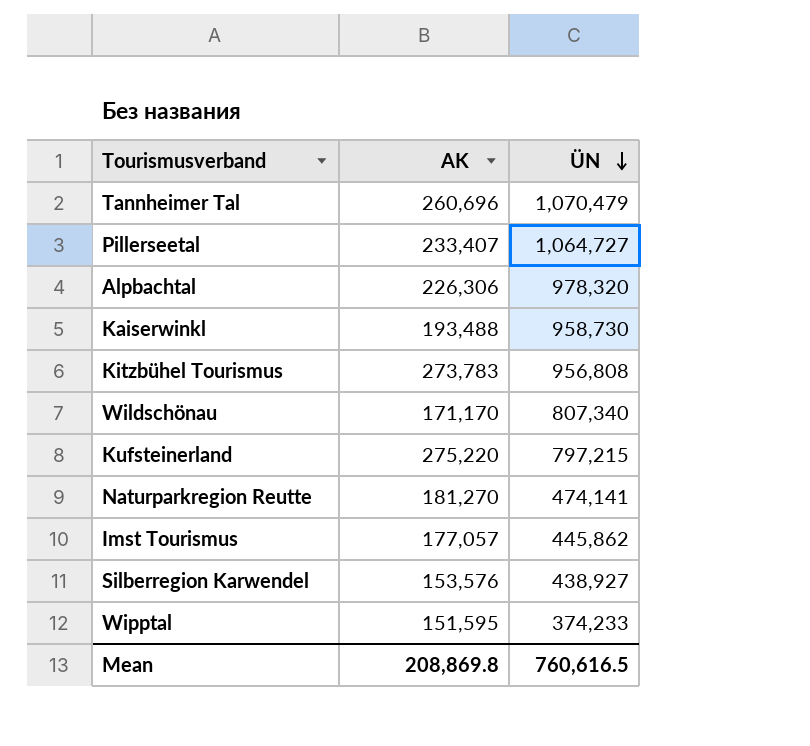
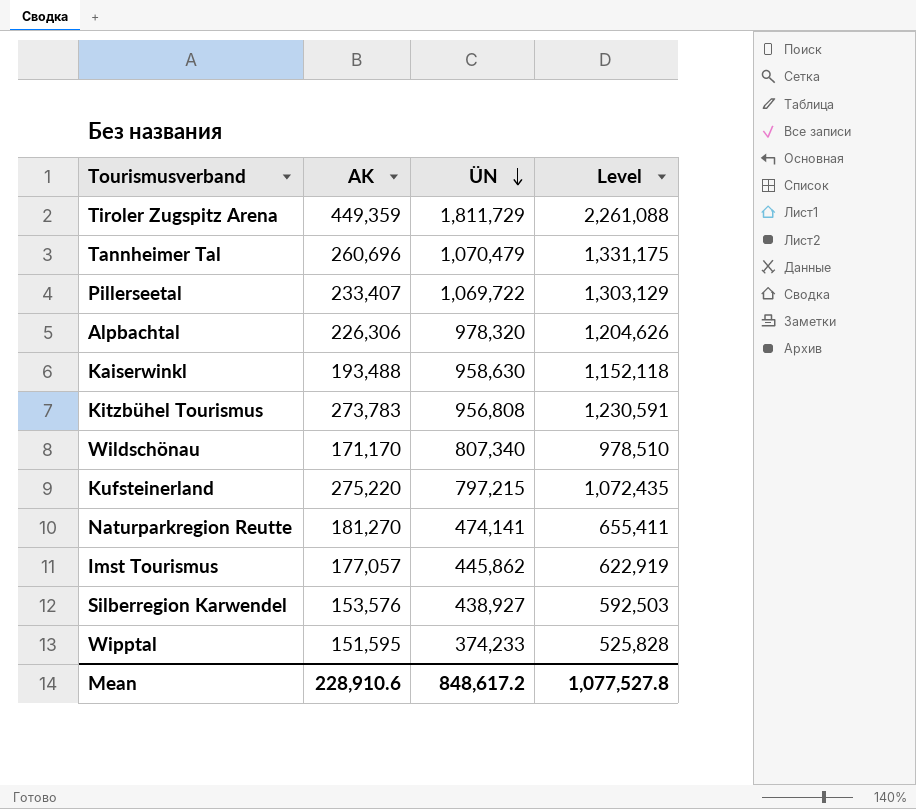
column Level | formula: none -> [AK] + [ÜN]
row Tiroler Zugspitz Arena: none -> 449,359 | 1,811,729 | 2,261,088
Pillerseetal | ÜN: 1,064,727 -> 1,069,722
Kaiserwinkl | ÜN: 958,730 -> 958,630
Mean | AK: 208,869.8 -> 228,910.6
Mean | ÜN: 760,616.5 -> 848,617.2

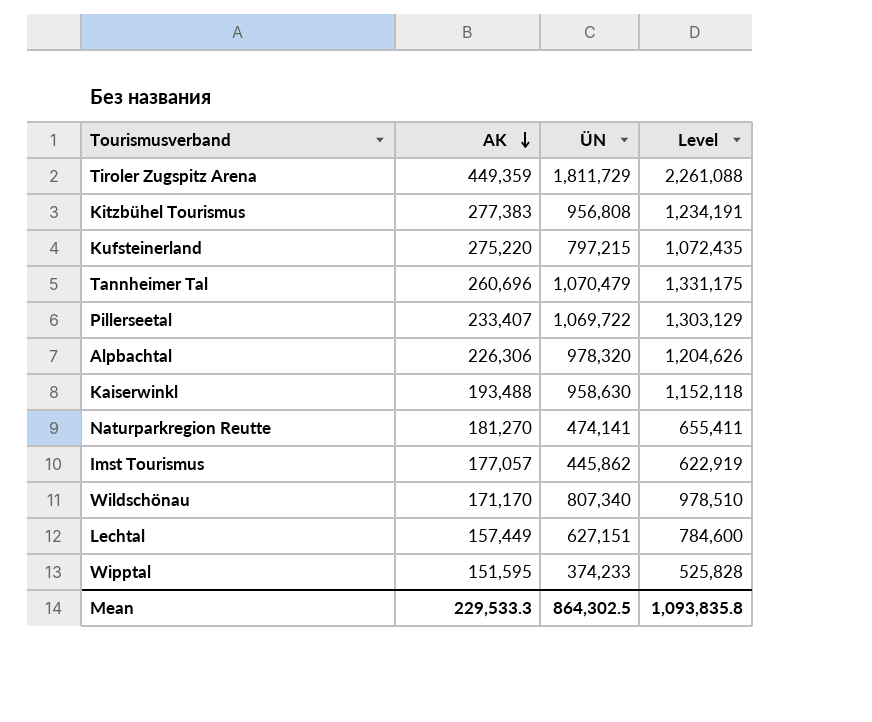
row order: ÜN descending -> AK descending
row Silberregion Karwendel: 153,576 | 438,927 | 592,503 -> none
Kitzbühel Tourismus | AK: 273,783 -> 277,383
Kitzbühel Tourismus | Level: 1,230,591 -> 1,234,191
row Lechtal: none -> 157,449 | 627,151 | 784,600
Mean | AK: 228,910.6 -> 229,533.3
Mean | ÜN: 848,617.2 -> 864,302.5
Mean | Level: 1,077,527.8 -> 1,093,835.8

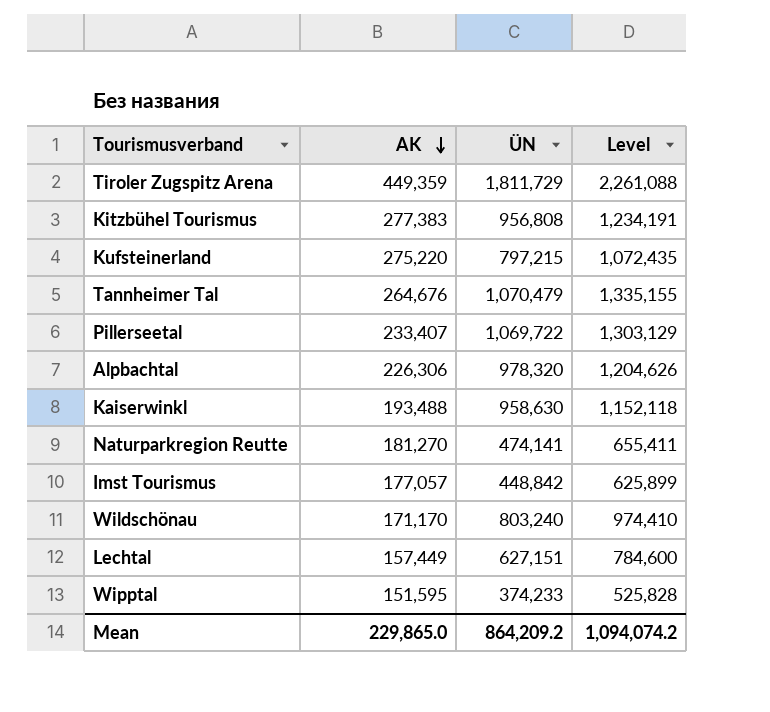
Tannheimer Tal | AK: 260,696 -> 264,676
Tannheimer Tal | Level: 1,331,175 -> 1,335,155
Imst Tourismus | ÜN: 445,862 -> 448,842
Imst Tourismus | Level: 622,919 -> 625,899
Wildschönau | ÜN: 807,340 -> 803,240
Wildschönau | Level: 978,510 -> 974,410
Mean | AK: 229,533.3 -> 229,865.0
Mean | ÜN: 864,302.5 -> 864,209.2
Mean | Level: 1,093,835.8 -> 1,094,074.2

